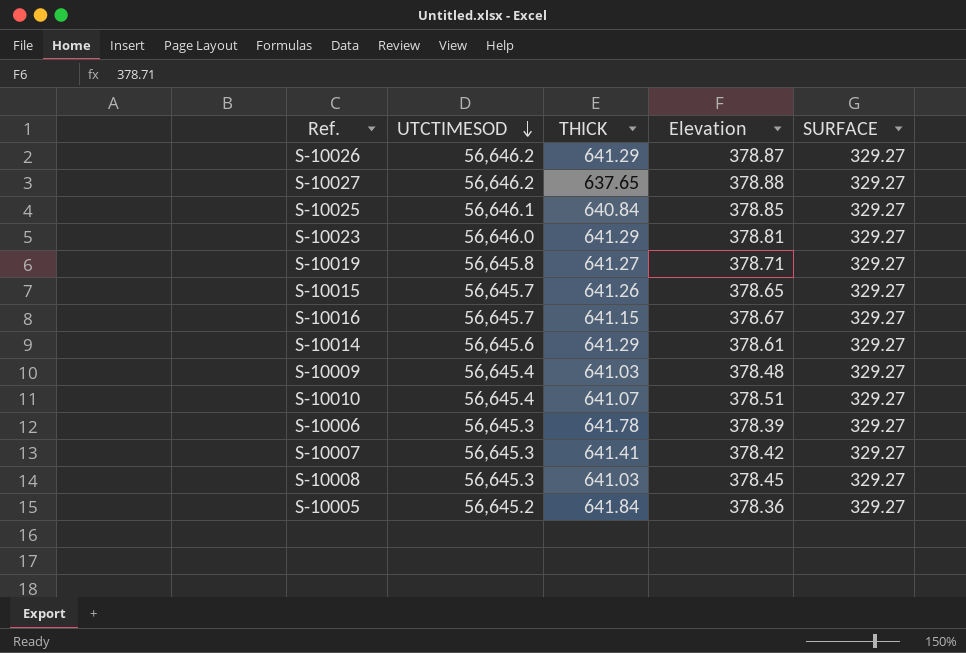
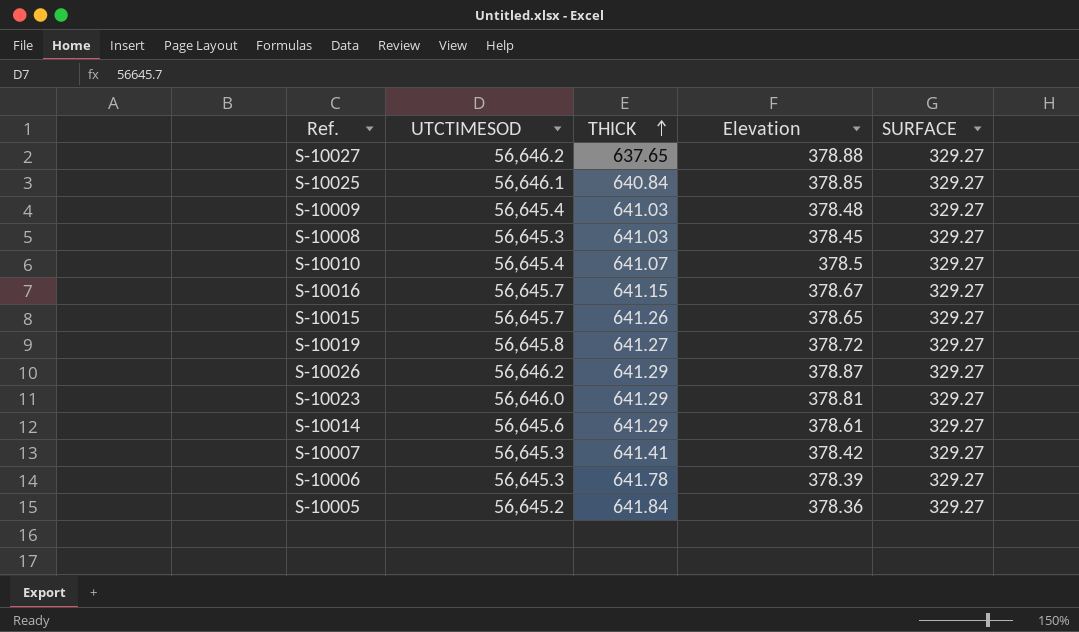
row order: UTCTIMESOD descending -> THICK ascending
S-10010 | Elevation: 378.51 -> 378.5
S-10019 | Elevation: 378.71 -> 378.72

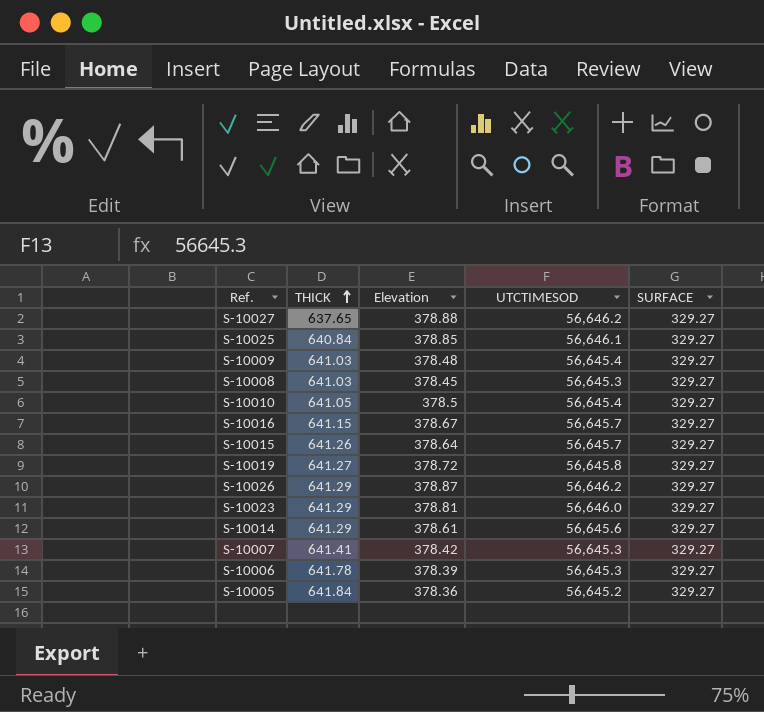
column UTCTIMESOD | position: 2 -> 4
S-10010 | THICK: 641.07 -> 641.05
S-10015 | Elevation: 378.65 -> 378.64

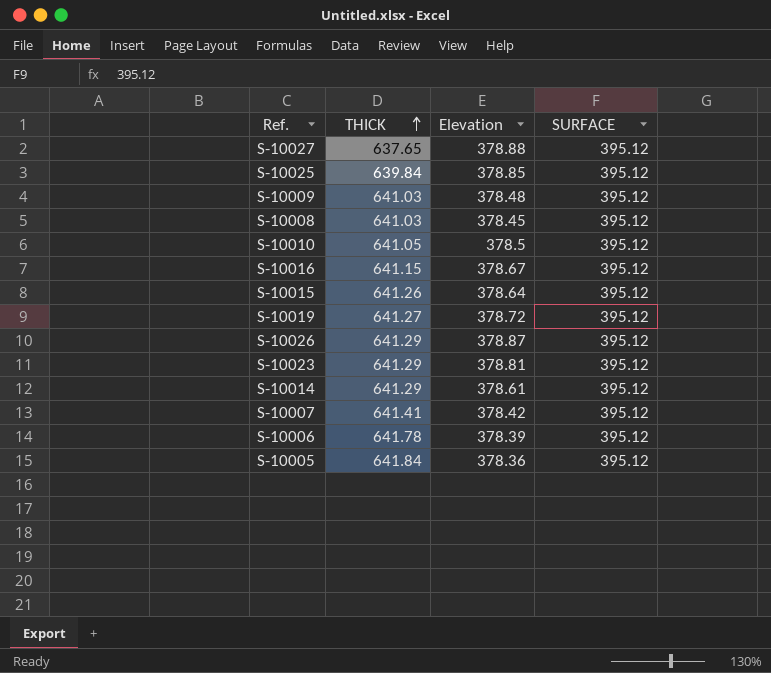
column UTCTIMESOD | position: 4 -> none
S-10027 | SURFACE: 329.27 -> 395.12
S-10025 | THICK: 640.84 -> 639.84
S-10025 | SURFACE: 329.27 -> 395.12
S-10009 | SURFACE: 329.27 -> 395.12
S-10008 | SURFACE: 329.27 -> 395.12
S-10010 | SURFACE: 329.27 -> 395.12
S-10016 | SURFACE: 329.27 -> 395.12
S-10015 | SURFACE: 329.27 -> 395.12
S-10019 | SURFACE: 329.27 -> 395.12
S-10026 | SURFACE: 329.27 -> 395.12
S-10023 | SURFACE: 329.27 -> 395.12
S-10014 | SURFACE: 329.27 -> 395.12
S-10007 | SURFACE: 329.27 -> 395.12
S-10006 | SURFACE: 329.27 -> 395.12
S-10005 | SURFACE: 329.27 -> 395.12

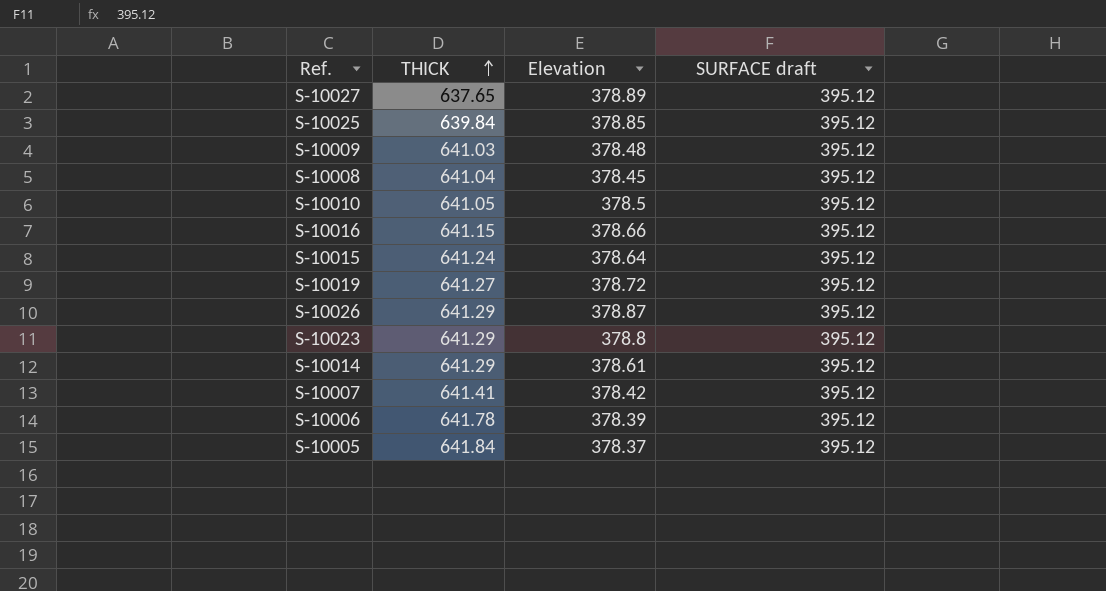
column name: SURFACE -> SURFACE draft
S-10027 | Elevation: 378.88 -> 378.89
S-10008 | THICK: 641.03 -> 641.04
S-10016 | Elevation: 378.67 -> 378.66
S-10015 | THICK: 641.26 -> 641.24
S-10023 | Elevation: 378.81 -> 378.8
S-10005 | Elevation: 378.36 -> 378.37

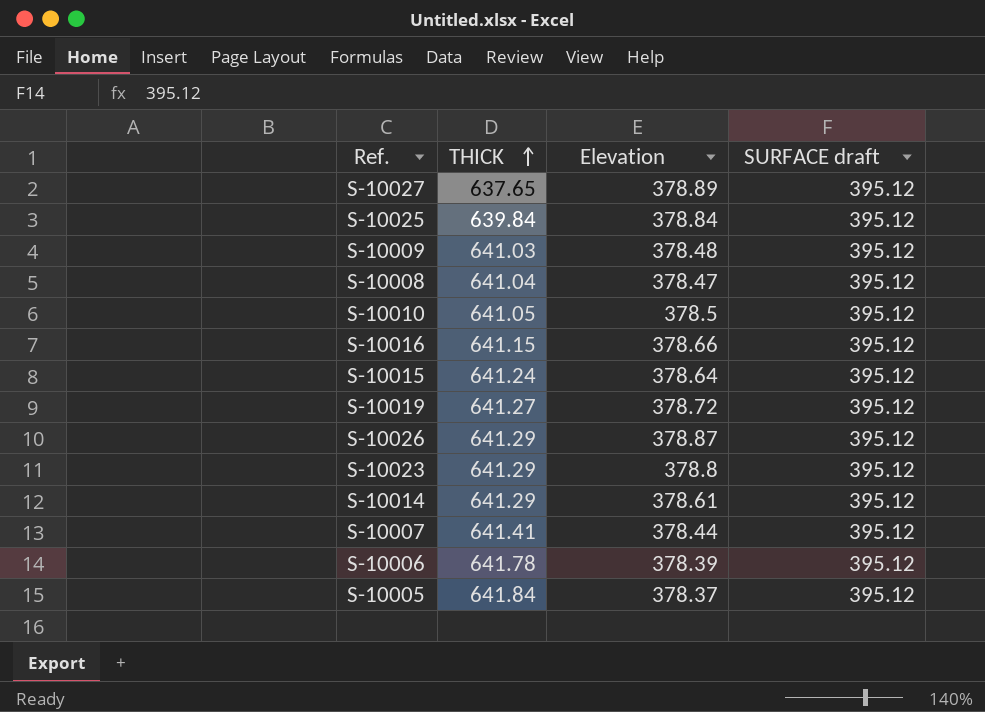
S-10025 | Elevation: 378.85 -> 378.84
S-10008 | Elevation: 378.45 -> 378.47
S-10007 | Elevation: 378.42 -> 378.44

